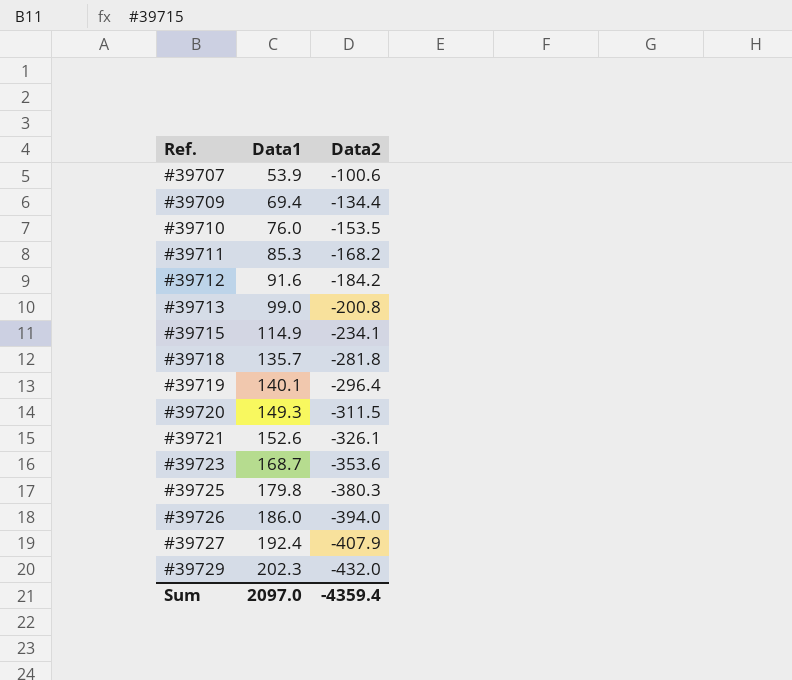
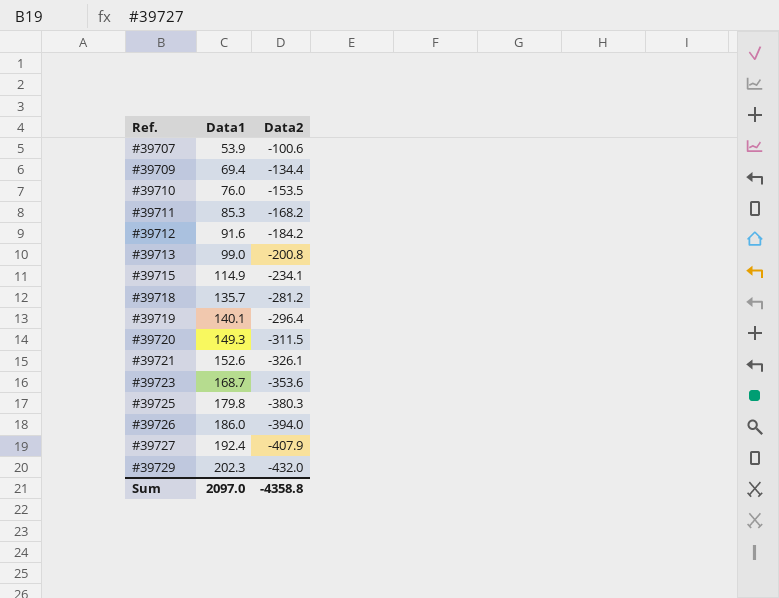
#39718 | Data2: -281.8 -> -281.2
Sum | Data2: -4359.4 -> -4358.8

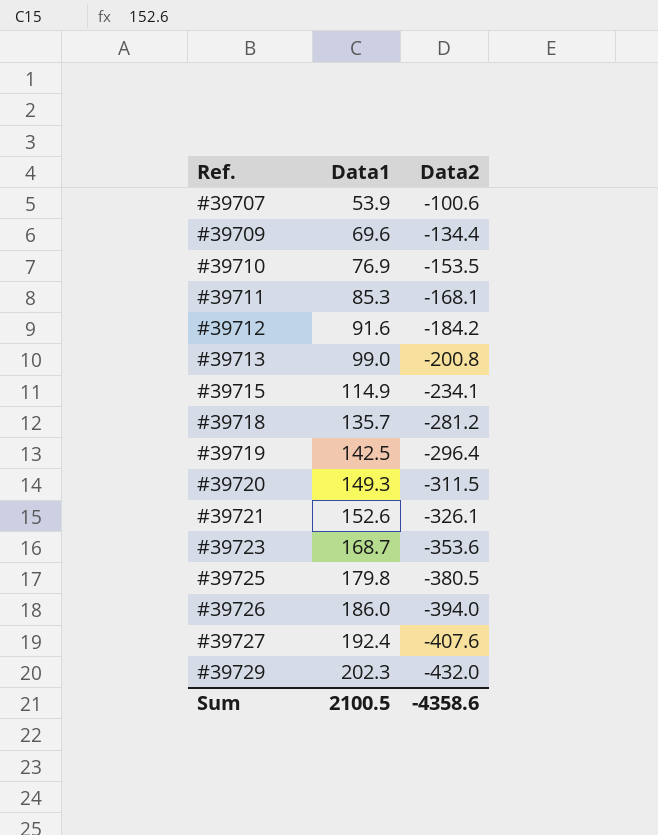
#39709 | Data1: 69.4 -> 69.6
#39710 | Data1: 76.0 -> 76.9
#39711 | Data2: -168.2 -> -168.1
#39719 | Data1: 140.1 -> 142.5
#39725 | Data2: -380.3 -> -380.5
#39727 | Data2: -407.9 -> -407.6
Sum | Data1: 2097.0 -> 2100.5
Sum | Data2: -4358.8 -> -4358.6

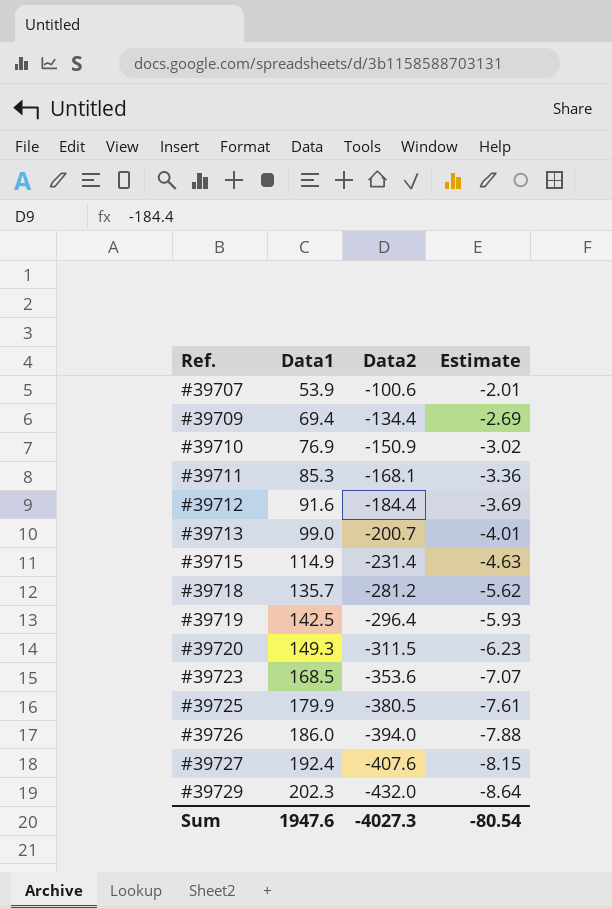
column Estimate | formula: none -> [Data2] * 0.02
row #39721: 152.6 | -326.1 -> none
#39709 | Data1: 69.6 -> 69.4
#39710 | Data2: -153.5 -> -150.9
#39712 | Data2: -184.2 -> -184.4
#39713 | Data2: -200.8 -> -200.7
#39715 | Data2: -234.1 -> -231.4
#39723 | Data1: 168.7 -> 168.5
#39725 | Data1: 179.8 -> 179.9
Sum | Data1: 2100.5 -> 1947.6
Sum | Data2: -4358.6 -> -4027.3

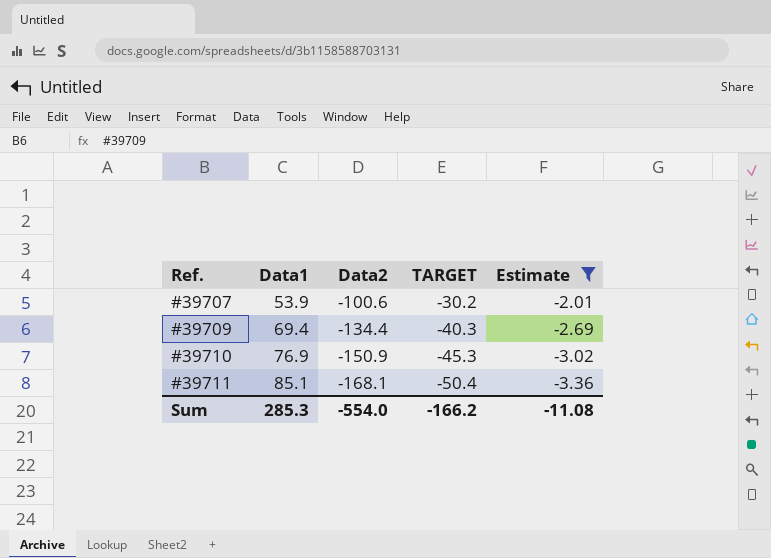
filter: none -> Estimate >= -3.36
column TARGET | formula: none -> [Data2] * 0.3
#39711 | Data1: 85.3 -> 85.1
Sum | Data1: 1947.6 -> 285.3
Sum | Data2: -4027.3 -> -554.0
Sum | Estimate: -80.54 -> -11.08

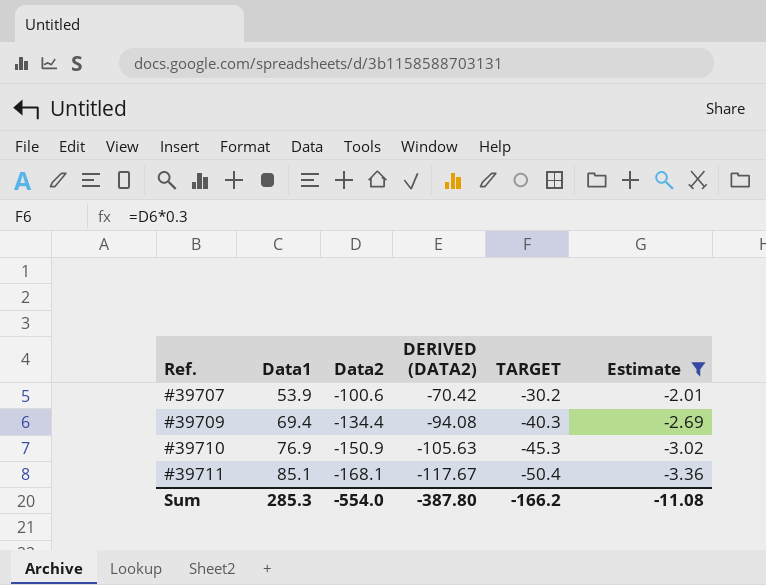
column DERIVED (DATA2) | formula: none -> [Data2] * 0.7

